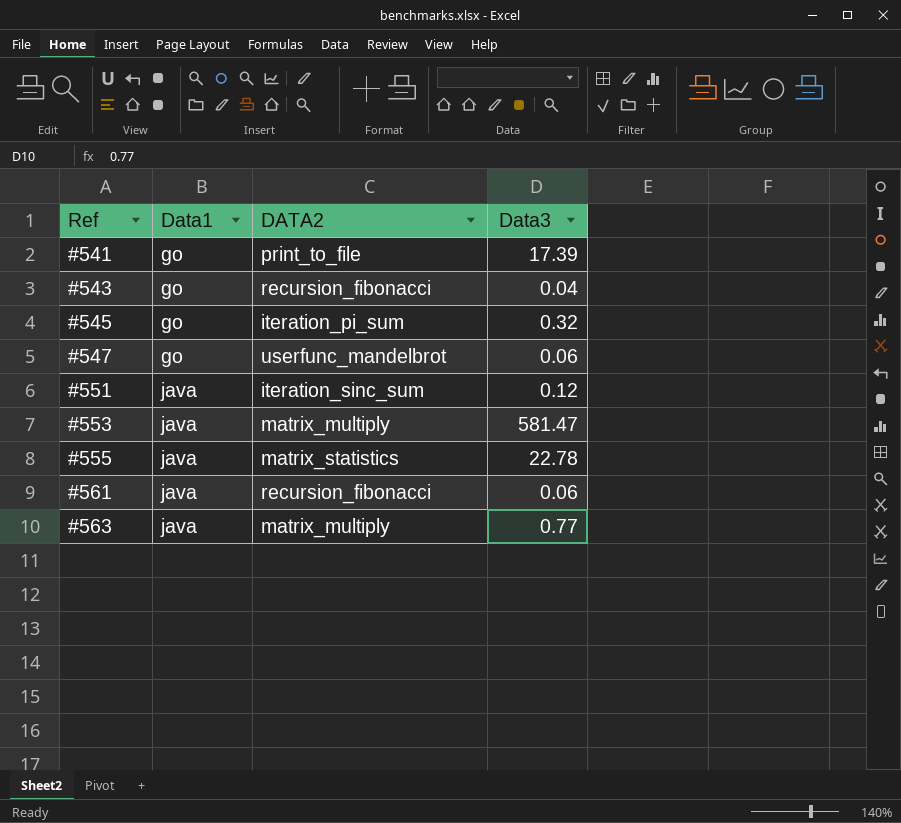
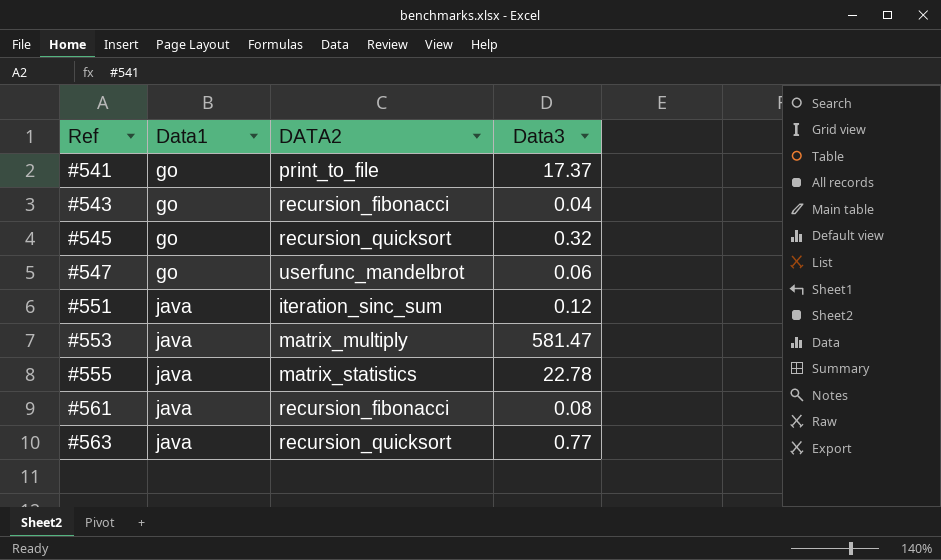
#541 | Data3: 17.39 -> 17.37
#545 | DATA2: iteration_pi_sum -> recursion_quicksort
#561 | Data3: 0.06 -> 0.08
#563 | DATA2: matrix_multiply -> recursion_quicksort

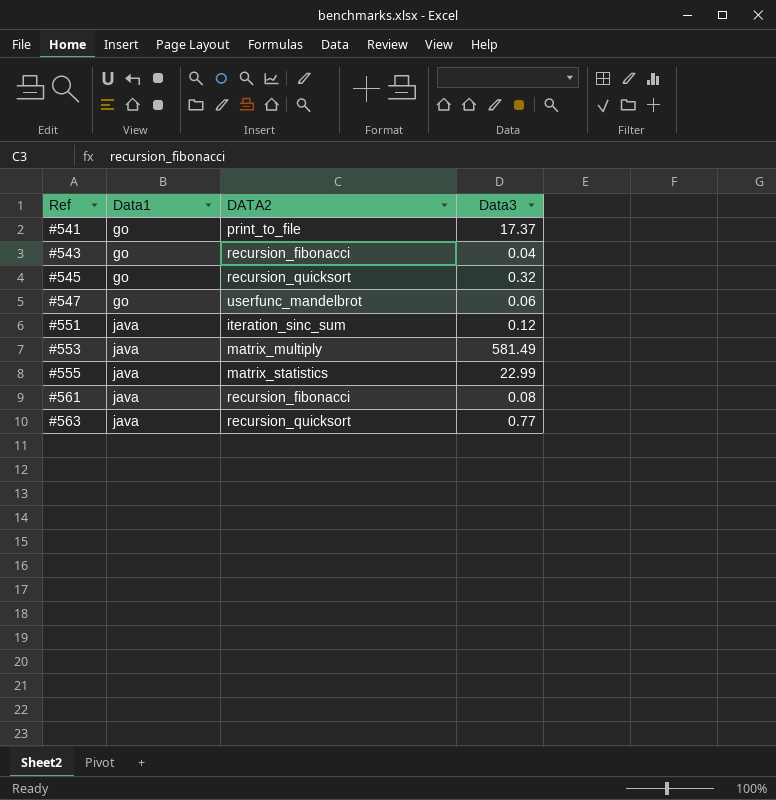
#553 | Data3: 581.47 -> 581.49
#555 | Data3: 22.78 -> 22.99

